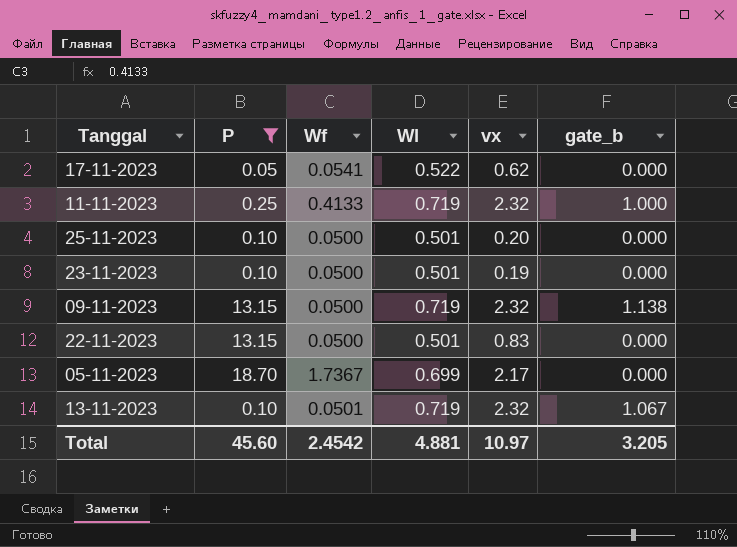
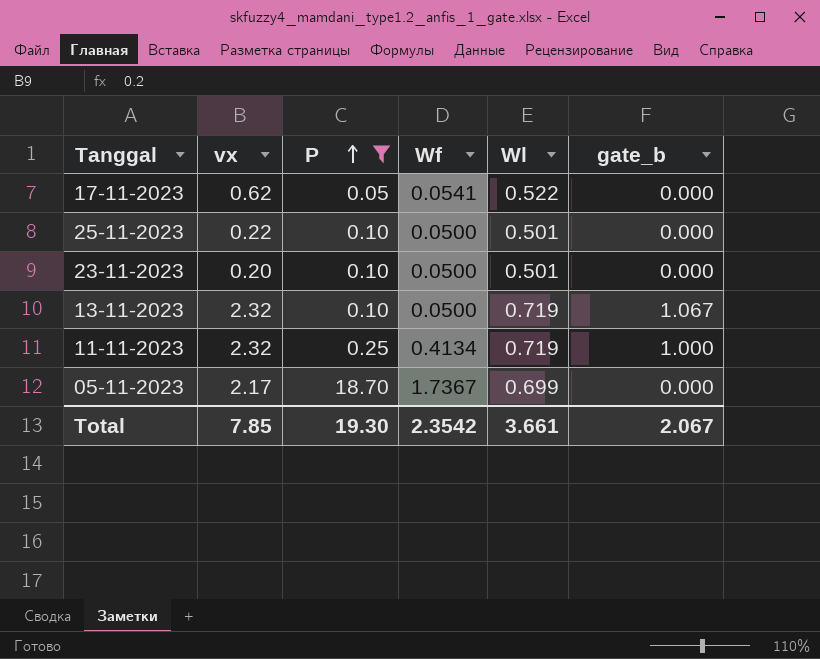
row order: none -> P ascending
column vx | position: 5 -> 2
row 09-11-2023: 13.15 | 0.0500 | 0.719 | 2.32 | 1.138 -> none
row 22-11-2023: 13.15 | 0.0500 | 0.501 | 0.83 | 0.000 -> none
25-11-2023 | vx: 0.20 -> 0.22
23-11-2023 | vx: 0.19 -> 0.20
13-11-2023 | Wf: 0.0501 -> 0.0500
11-11-2023 | Wf: 0.4133 -> 0.4134
Total | vx: 10.97 -> 7.85
Total | P: 45.60 -> 19.30
Total | Wf: 2.4542 -> 2.3542
Total | Wl: 4.881 -> 3.661
Total | gate_b: 3.205 -> 2.067

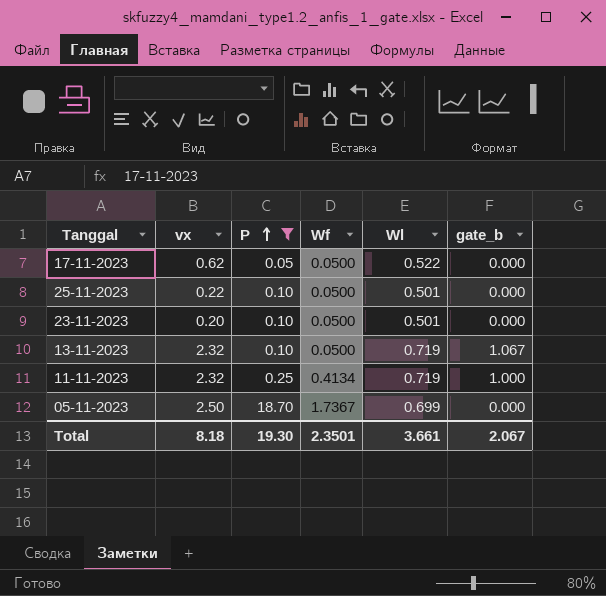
17-11-2023 | Wf: 0.0541 -> 0.0500
05-11-2023 | vx: 2.17 -> 2.50
Total | vx: 7.85 -> 8.18
Total | Wf: 2.3542 -> 2.3501

